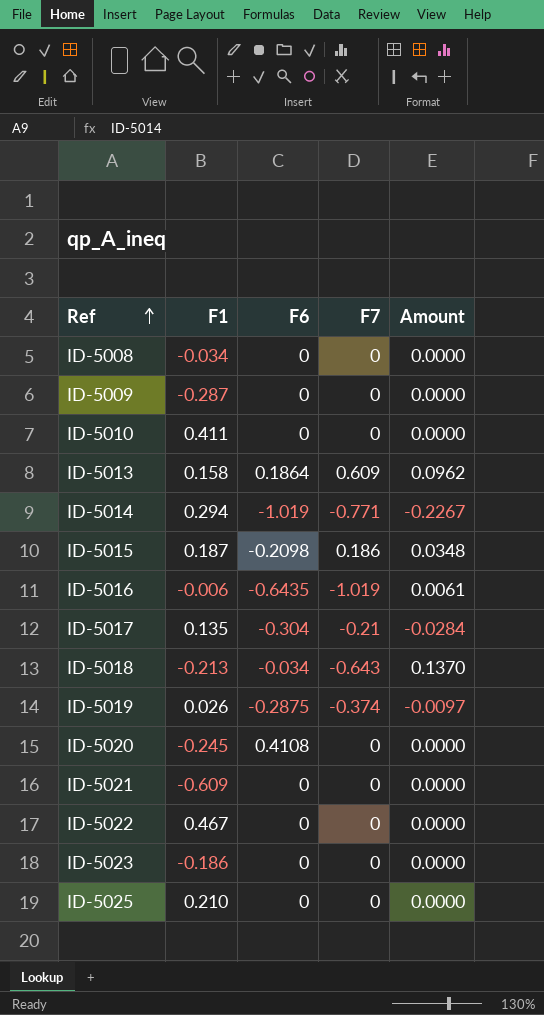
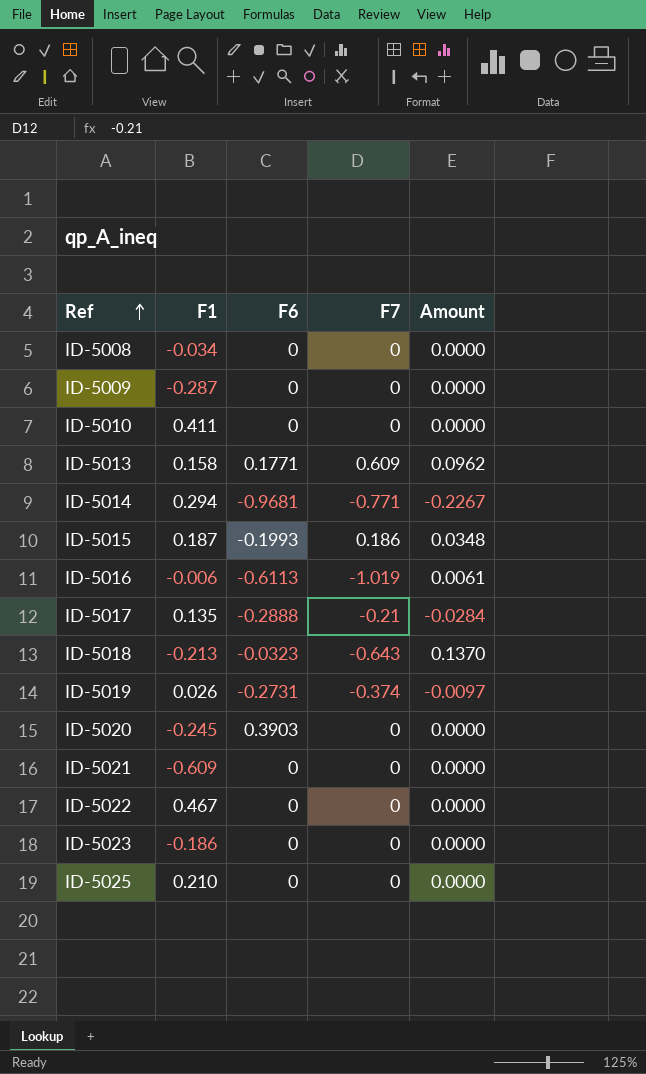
ID-5013 | F6: 0.1864 -> 0.1771
ID-5014 | F6: -1.019 -> -0.9681
ID-5015 | F6: -0.2098 -> -0.1993
ID-5016 | F6: -0.6435 -> -0.6113
ID-5017 | F6: -0.304 -> -0.2888
ID-5018 | F6: -0.034 -> -0.0323
ID-5019 | F6: -0.2875 -> -0.2731
ID-5020 | F6: 0.4108 -> 0.3903

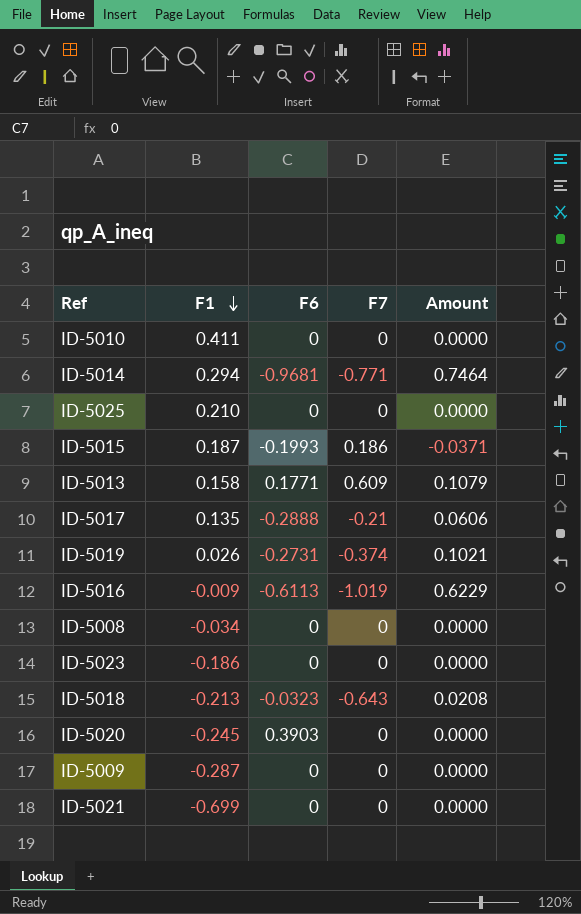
row order: Ref ascending -> F1 descending
column Amount | formula: [F1] * [F7] -> [F6] * [F7]
row ID-5022: 0.467 | 0 | 0 | 0.0000 -> none
ID-5016 | F1: -0.006 -> -0.009
ID-5021 | F1: -0.609 -> -0.699

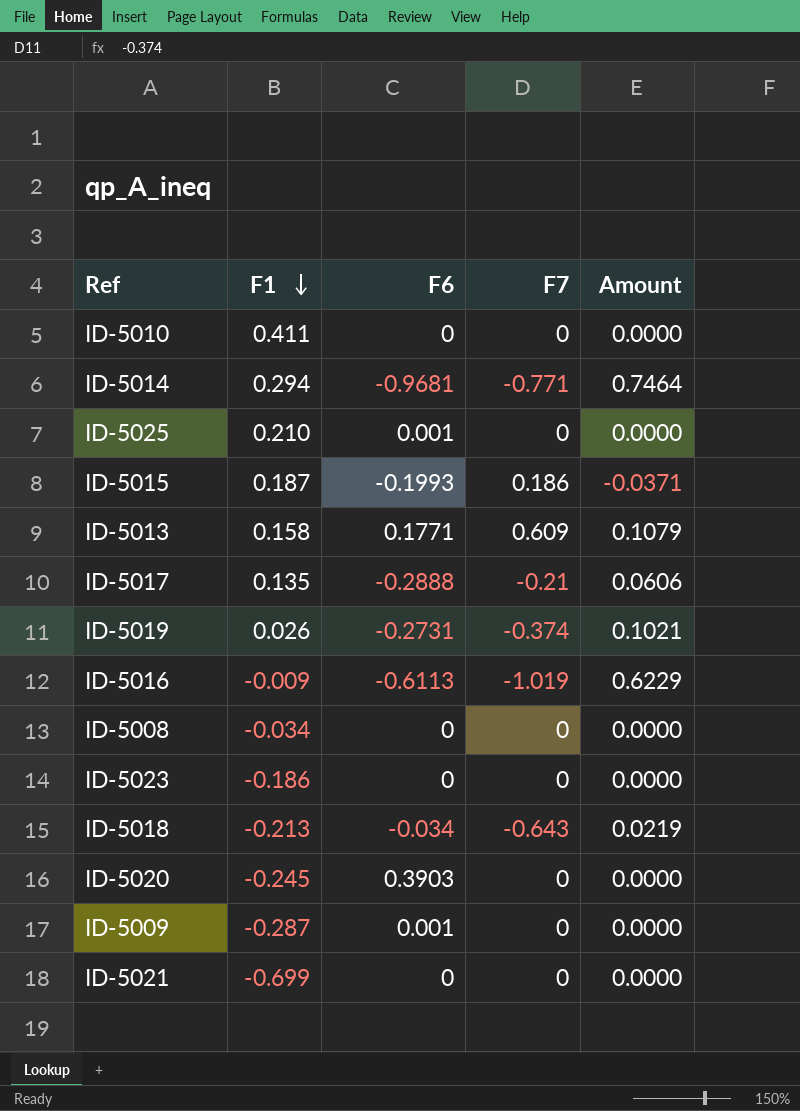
ID-5025 | F6: 0 -> 0.001
ID-5018 | F6: -0.0323 -> -0.034
ID-5018 | Amount: 0.0208 -> 0.0219
ID-5009 | F6: 0 -> 0.001

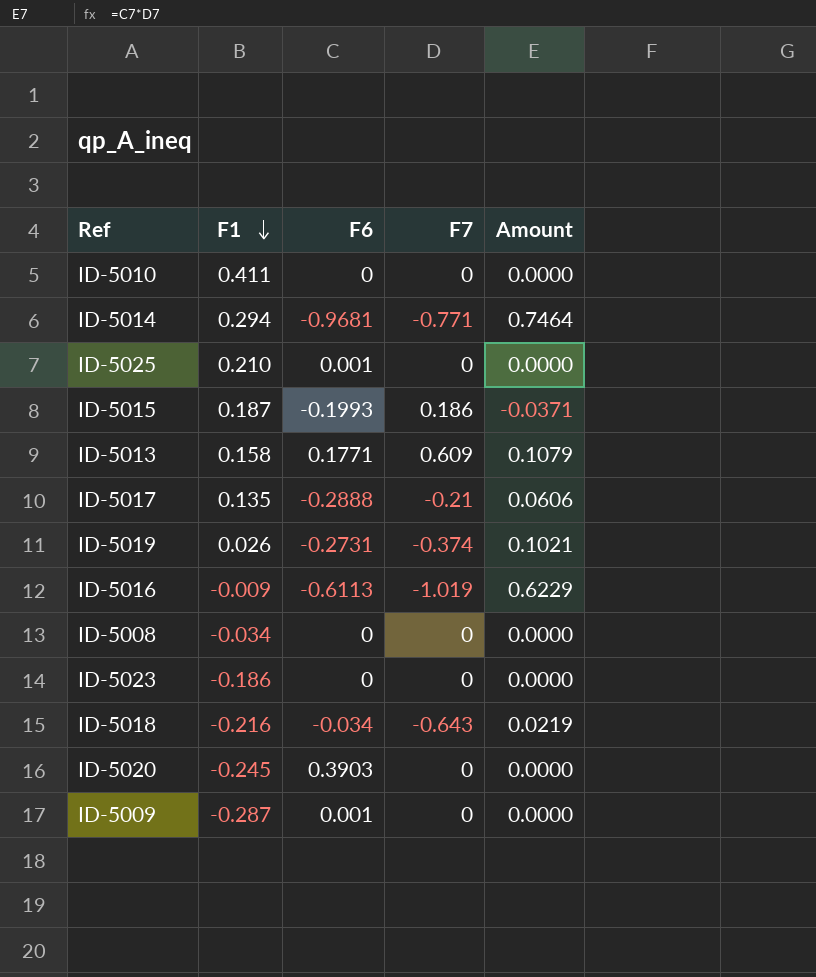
row ID-5021: -0.699 | 0 | 0 | 0.0000 -> none
ID-5018 | F1: -0.213 -> -0.216

